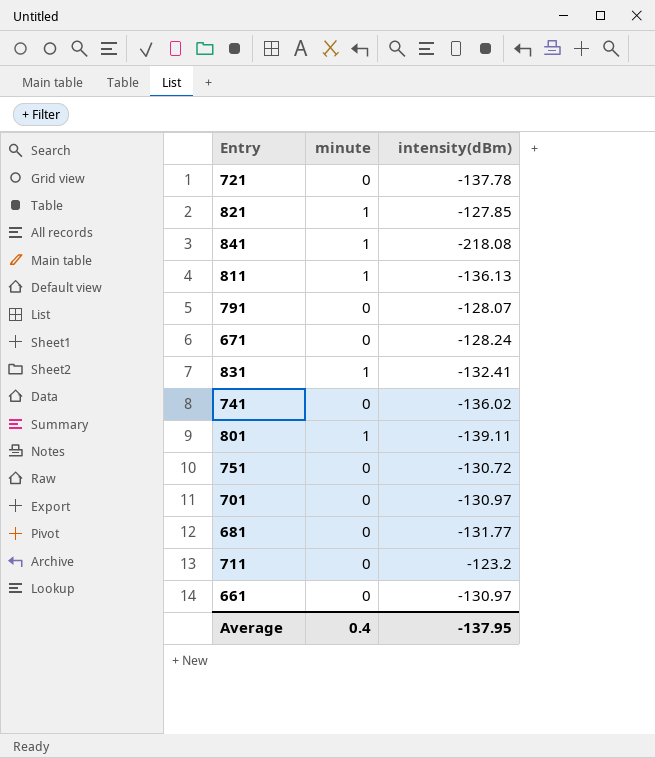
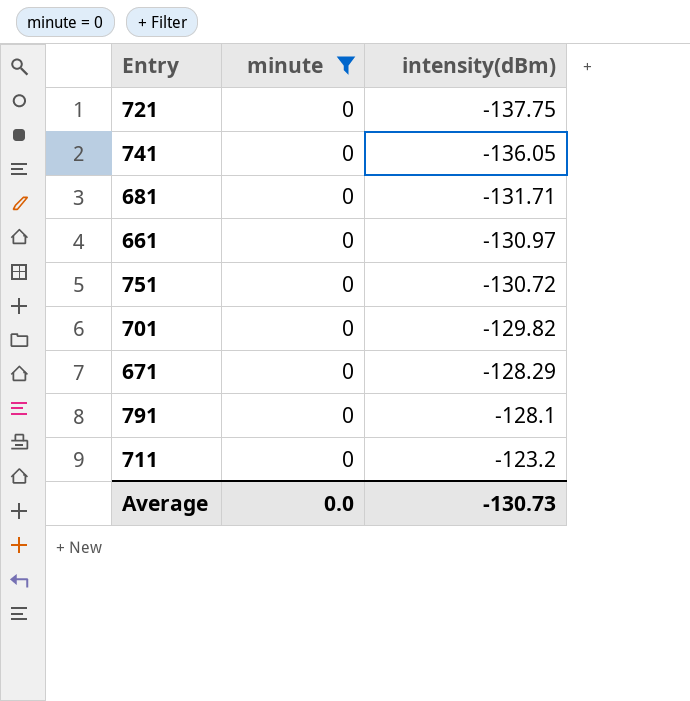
filter: none -> minute = 0
row order: none -> intensity(dBm) ascending
721 | intensity(dBm): -137.78 -> -137.75
741 | intensity(dBm): -136.02 -> -136.05
681 | intensity(dBm): -131.77 -> -131.71
701 | intensity(dBm): -130.97 -> -129.82
671 | intensity(dBm): -128.24 -> -128.29
791 | intensity(dBm): -128.07 -> -128.1
Average | minute: 0.4 -> 0.0
Average | intensity(dBm): -137.95 -> -130.73

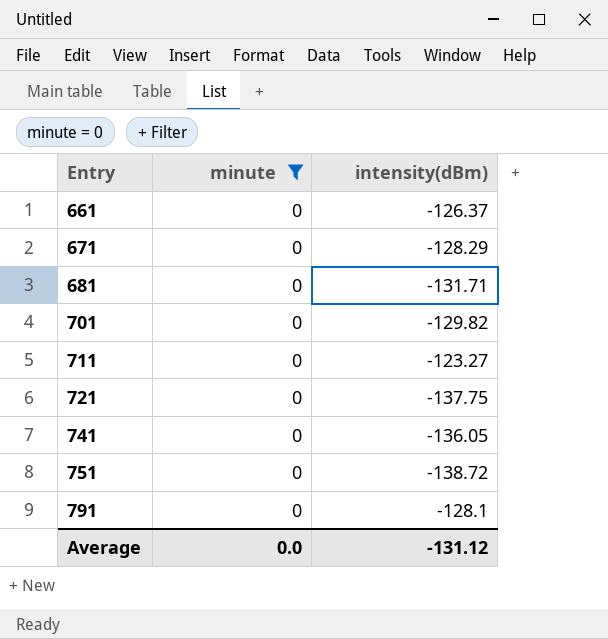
row order: intensity(dBm) ascending -> Entry ascending
661 | intensity(dBm): -130.97 -> -126.37
711 | intensity(dBm): -123.2 -> -123.27
751 | intensity(dBm): -130.72 -> -138.72
Average | intensity(dBm): -130.73 -> -131.12

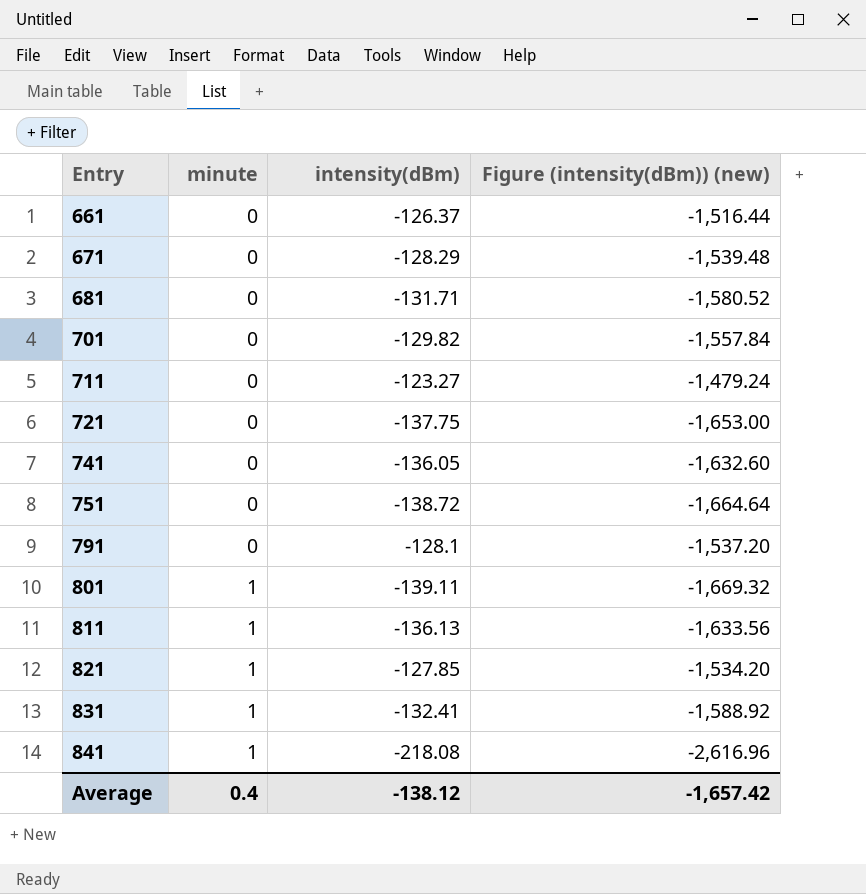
filter: minute = 0 -> none
column Figure (intensity(dBm)) (new) | formula: none -> [intensity(dBm)] * 12
Average | minute: 0.0 -> 0.4
Average | intensity(dBm): -131.12 -> -138.12

